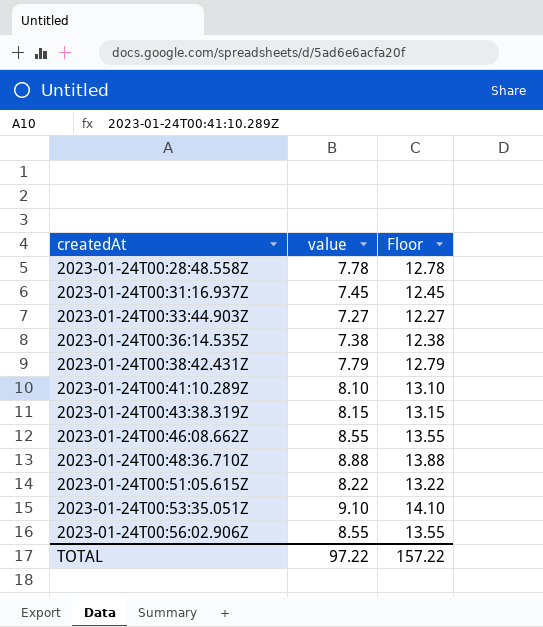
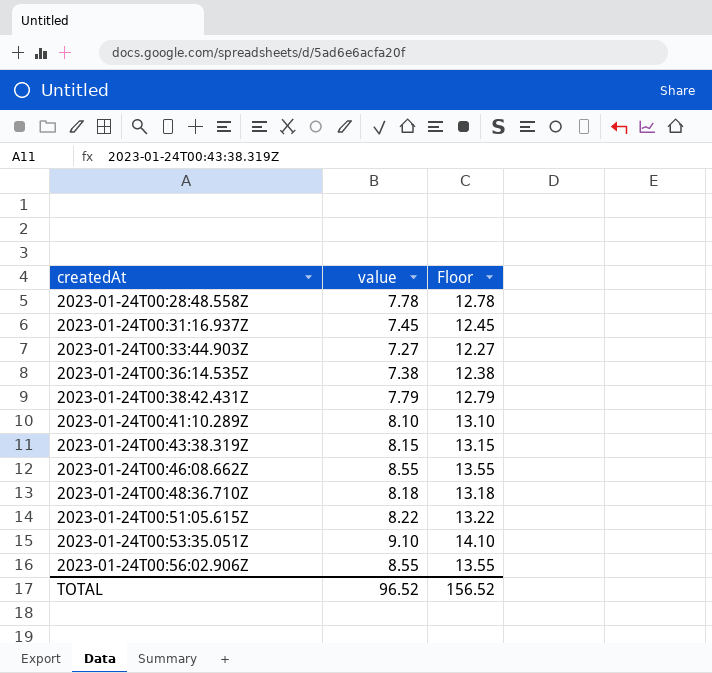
2023-01-24T00:48:36.710Z | value: 8.88 -> 8.18
2023-01-24T00:48:36.710Z | Floor: 13.88 -> 13.18
TOTAL | value: 97.22 -> 96.52
TOTAL | Floor: 157.22 -> 156.52

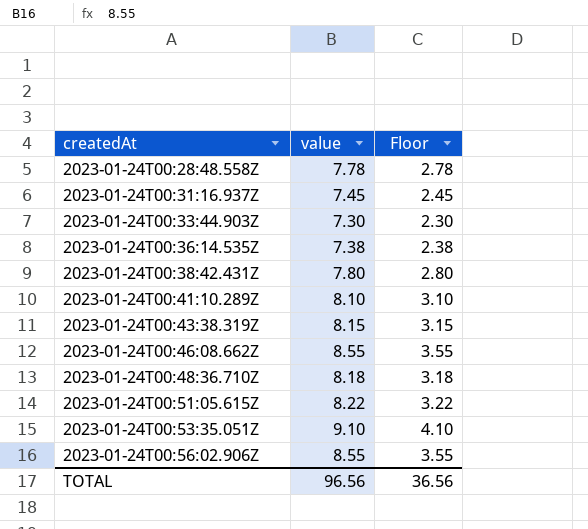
column Floor | formula: [value] + 5 -> [value] - 5
2023-01-24T00:33:44.903Z | value: 7.27 -> 7.30
2023-01-24T00:38:42.431Z | value: 7.79 -> 7.80
TOTAL | value: 96.52 -> 96.56
TOTAL | Floor: 156.52 -> 36.56

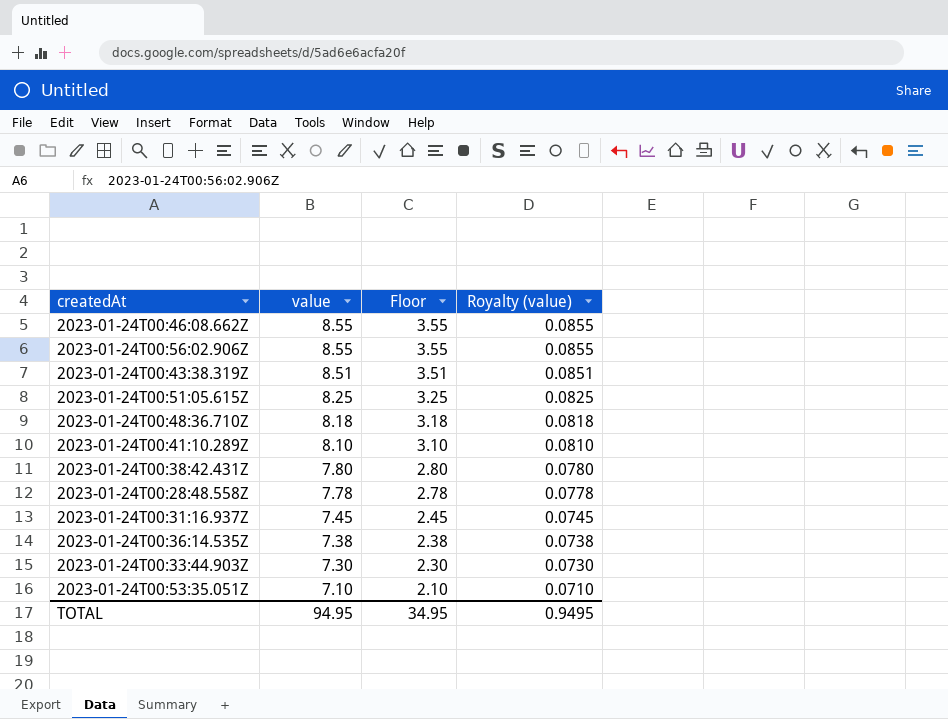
row order: createdAt ascending -> value descending
column Royalty (value) | formula: none -> [value] * 0.01
2023-01-24T00:43:38.319Z | value: 8.15 -> 8.51
2023-01-24T00:43:38.319Z | Floor: 3.15 -> 3.51
2023-01-24T00:51:05.615Z | value: 8.22 -> 8.25
2023-01-24T00:51:05.615Z | Floor: 3.22 -> 3.25
2023-01-24T00:53:35.051Z | value: 9.10 -> 7.10
2023-01-24T00:53:35.051Z | Floor: 4.10 -> 2.10
TOTAL | value: 96.56 -> 94.95
TOTAL | Floor: 36.56 -> 34.95

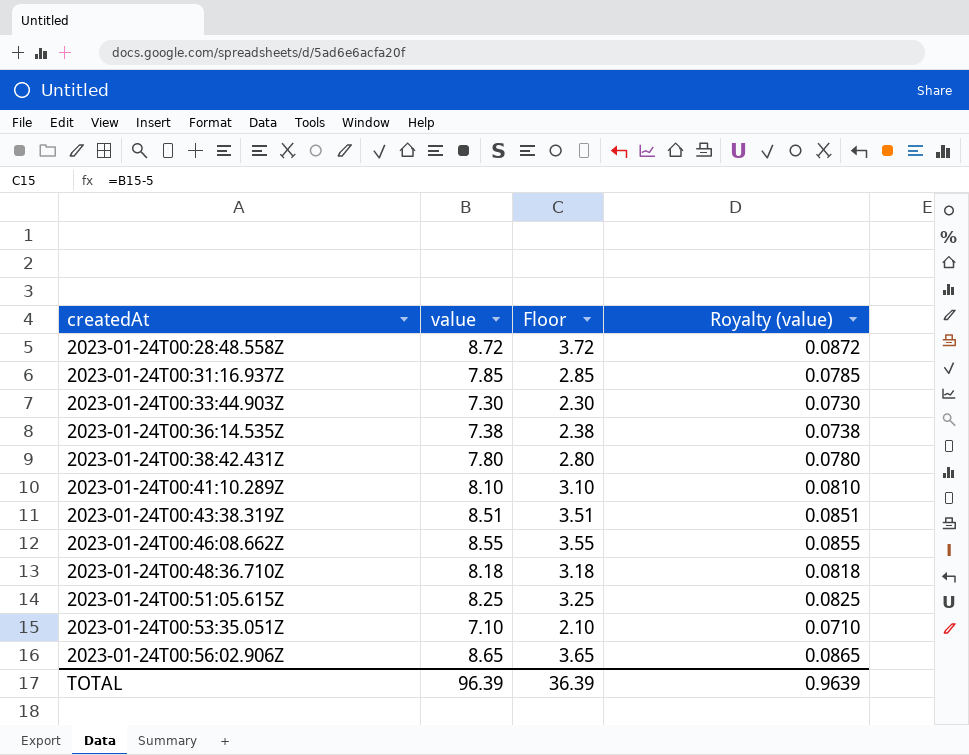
row order: value descending -> createdAt ascending
2023-01-24T00:28:48.558Z | value: 7.78 -> 8.72
2023-01-24T00:28:48.558Z | Floor: 2.78 -> 3.72
2023-01-24T00:28:48.558Z | Royalty (value): 0.0778 -> 0.0872
2023-01-24T00:31:16.937Z | value: 7.45 -> 7.85
2023-01-24T00:31:16.937Z | Floor: 2.45 -> 2.85
2023-01-24T00:31:16.937Z | Royalty (value): 0.0745 -> 0.0785
2023-01-24T00:56:02.906Z | value: 8.55 -> 8.65
2023-01-24T00:56:02.906Z | Floor: 3.55 -> 3.65
2023-01-24T00:56:02.906Z | Royalty (value): 0.0855 -> 0.0865
TOTAL | value: 94.95 -> 96.39
TOTAL | Floor: 34.95 -> 36.39
TOTAL | Royalty (value): 0.9495 -> 0.9639

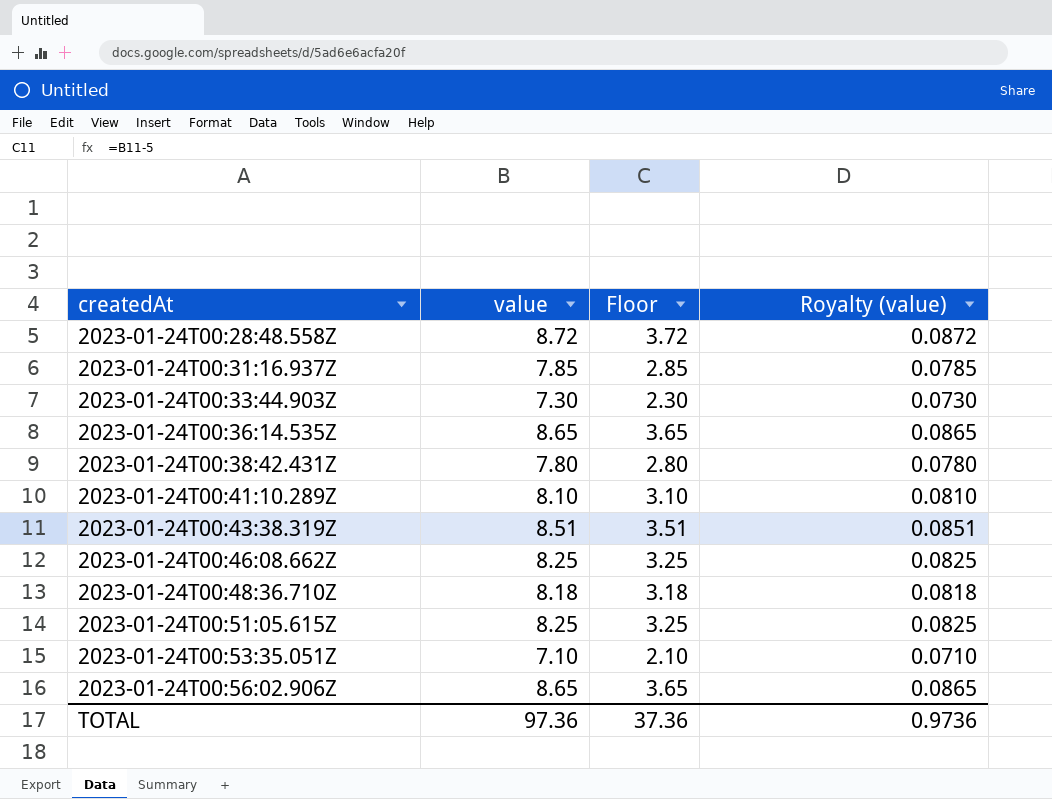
2023-01-24T00:36:14.535Z | value: 7.38 -> 8.65
2023-01-24T00:36:14.535Z | Floor: 2.38 -> 3.65
2023-01-24T00:36:14.535Z | Royalty (value): 0.0738 -> 0.0865
2023-01-24T00:46:08.662Z | value: 8.55 -> 8.25
2023-01-24T00:46:08.662Z | Floor: 3.55 -> 3.25
2023-01-24T00:46:08.662Z | Royalty (value): 0.0855 -> 0.0825
TOTAL | value: 96.39 -> 97.36
TOTAL | Floor: 36.39 -> 37.36
TOTAL | Royalty (value): 0.9639 -> 0.9736

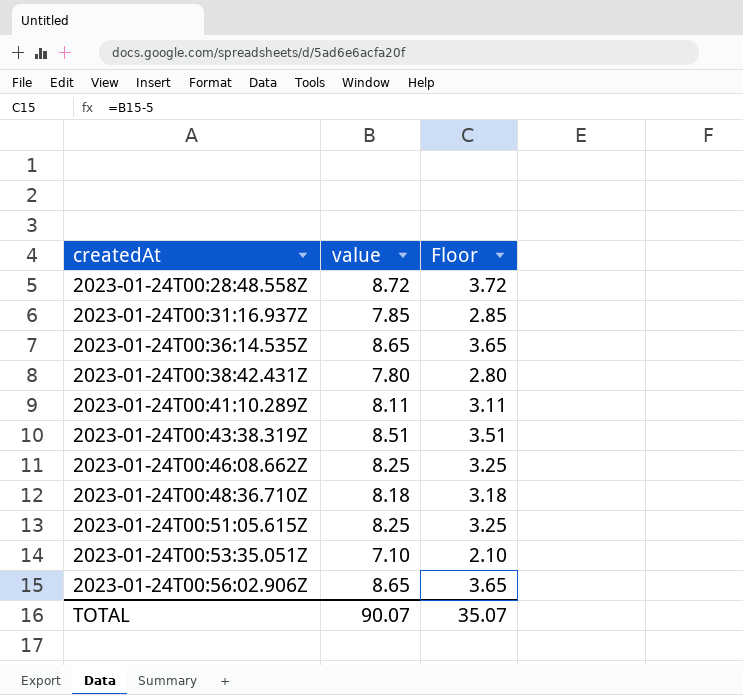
column Royalty (value) | formula: [value] * 0.01 -> none
row 2023-01-24T00:33:44.903Z: 7.30 | 2.30 | 0.0730 -> none
2023-01-24T00:41:10.289Z | value: 8.10 -> 8.11
2023-01-24T00:41:10.289Z | Floor: 3.10 -> 3.11
TOTAL | value: 97.36 -> 90.07
TOTAL | Floor: 37.36 -> 35.07

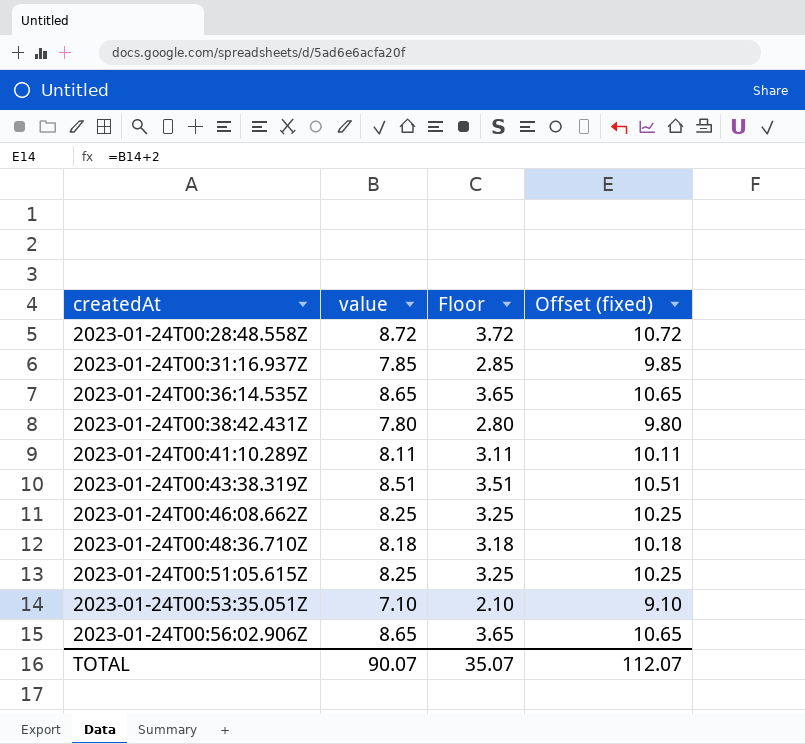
column Offset (fixed) | formula: none -> [value] + 2

